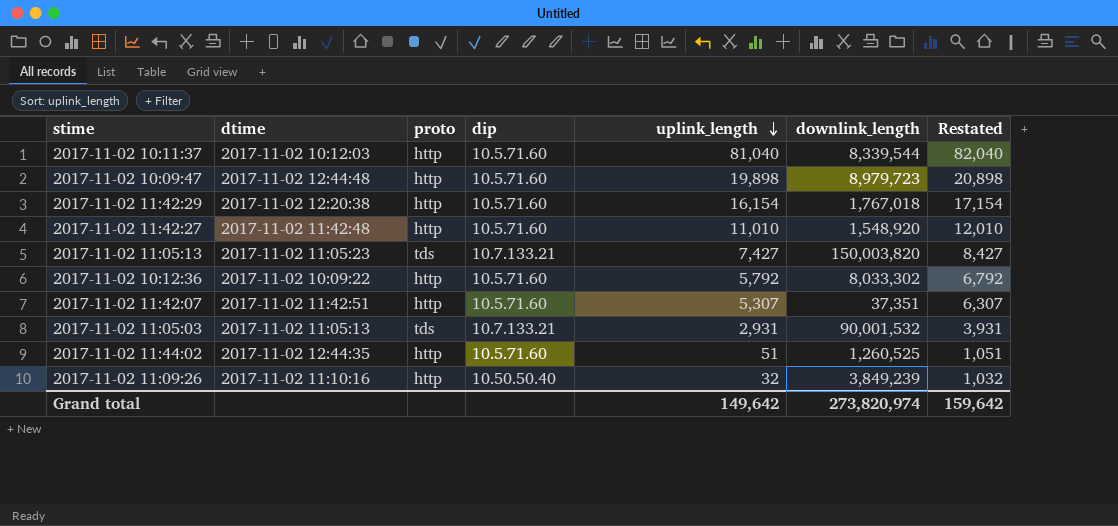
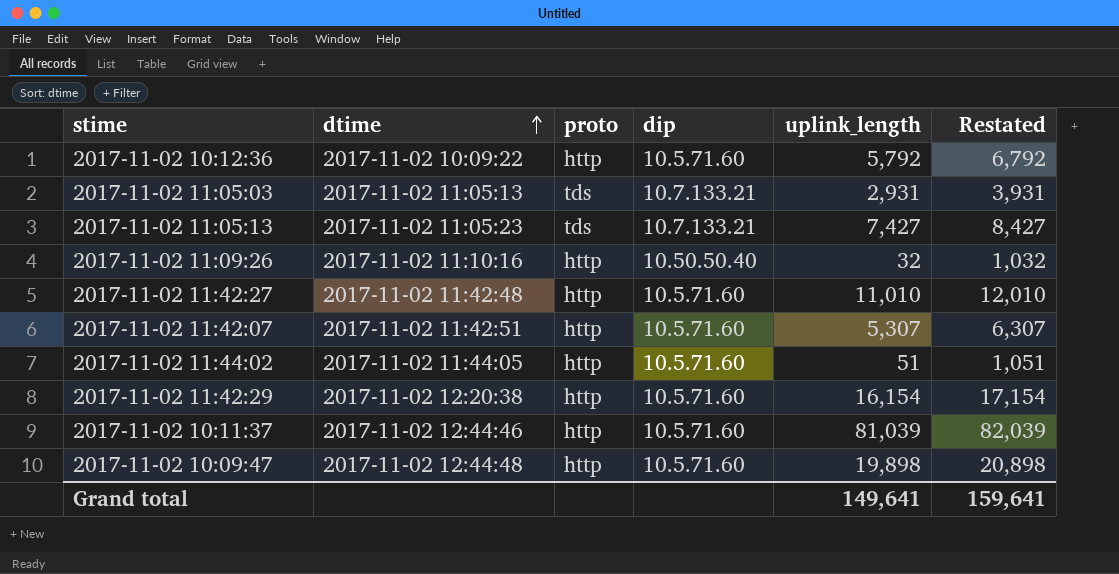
row order: uplink_length descending -> dtime ascending
column downlink_length | position: 6 -> none
2017-11-02 11:44:02 | dtime: 2017-11-02 12:44:35 -> 2017-11-02 11:44:05
2017-11-02 10:11:37 | dtime: 2017-11-02 10:12:03 -> 2017-11-02 12:44:46
2017-11-02 10:11:37 | uplink_length: 81,040 -> 81,039
2017-11-02 10:11:37 | Restated: 82,040 -> 82,039
Grand total | uplink_length: 149,642 -> 149,641
Grand total | Restated: 159,642 -> 159,641

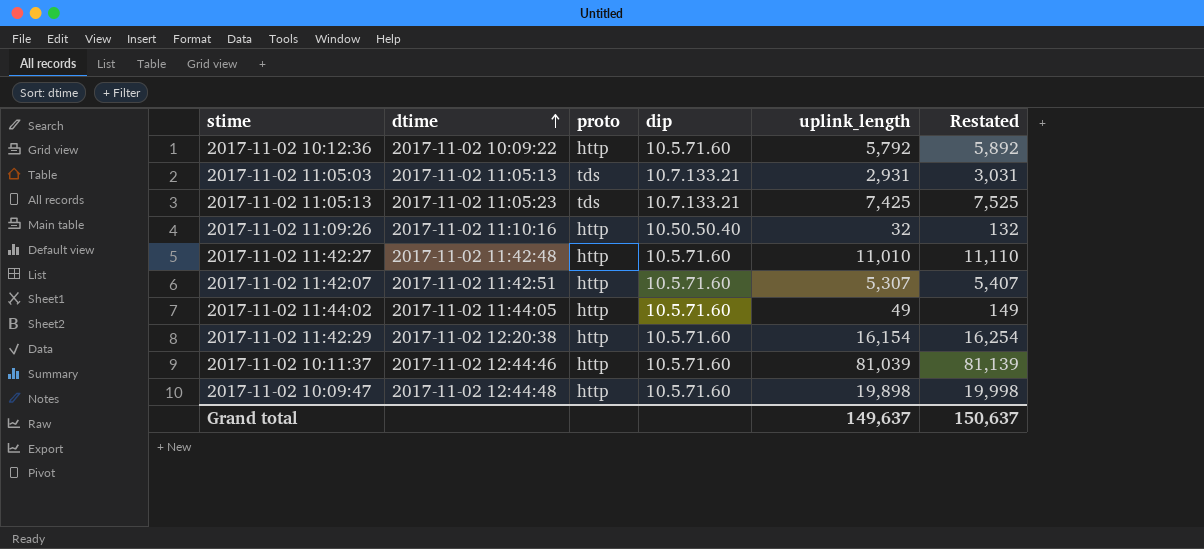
column Restated | formula: [uplink_length] + 1000 -> [uplink_length] + 100
2017-11-02 11:05:13 | uplink_length: 7,427 -> 7,425
2017-11-02 11:44:02 | uplink_length: 51 -> 49
Grand total | uplink_length: 149,641 -> 149,637
Grand total | Restated: 159,641 -> 150,637

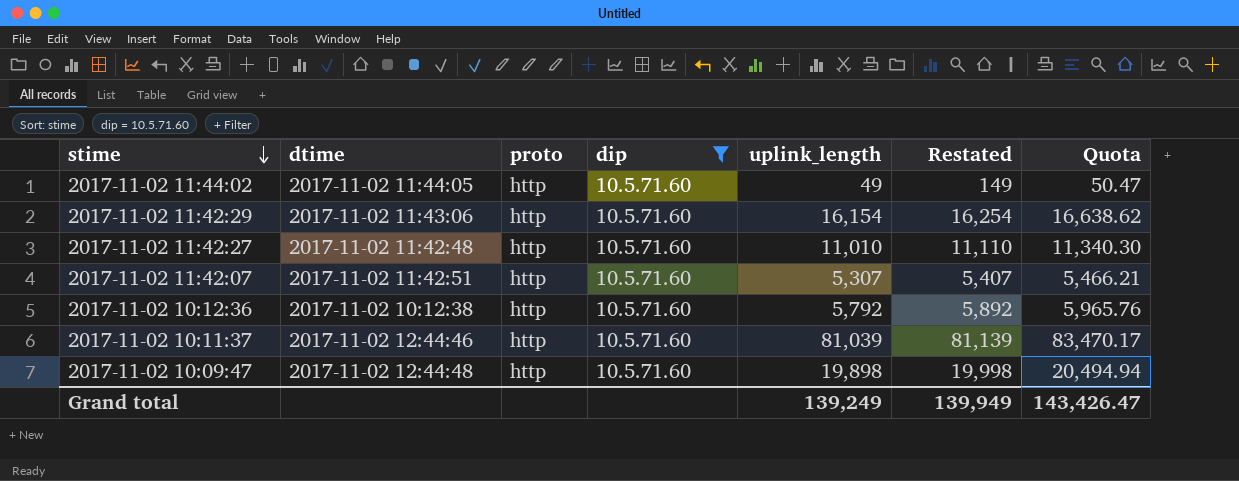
filter: none -> dip = 10.5.71.60
row order: dtime ascending -> stime descending
column Quota | formula: none -> [uplink_length] * 1.03
2017-11-02 11:42:29 | dtime: 2017-11-02 12:20:38 -> 2017-11-02 11:43:06
2017-11-02 10:12:36 | dtime: 2017-11-02 10:09:22 -> 2017-11-02 10:12:38
Grand total | uplink_length: 149,637 -> 139,249
Grand total | Restated: 150,637 -> 139,949

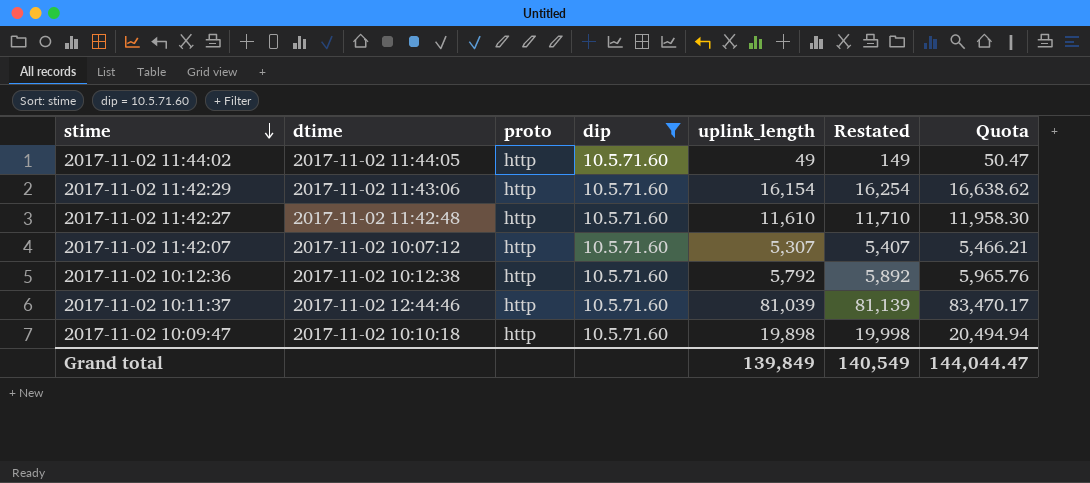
2017-11-02 11:42:27 | uplink_length: 11,010 -> 11,610
2017-11-02 11:42:27 | Restated: 11,110 -> 11,710
2017-11-02 11:42:27 | Quota: 11,340.30 -> 11,958.30
2017-11-02 11:42:07 | dtime: 2017-11-02 11:42:51 -> 2017-11-02 10:07:12
2017-11-02 10:09:47 | dtime: 2017-11-02 12:44:48 -> 2017-11-02 10:10:18
Grand total | uplink_length: 139,249 -> 139,849
Grand total | Restated: 139,949 -> 140,549
Grand total | Quota: 143,426.47 -> 144,044.47

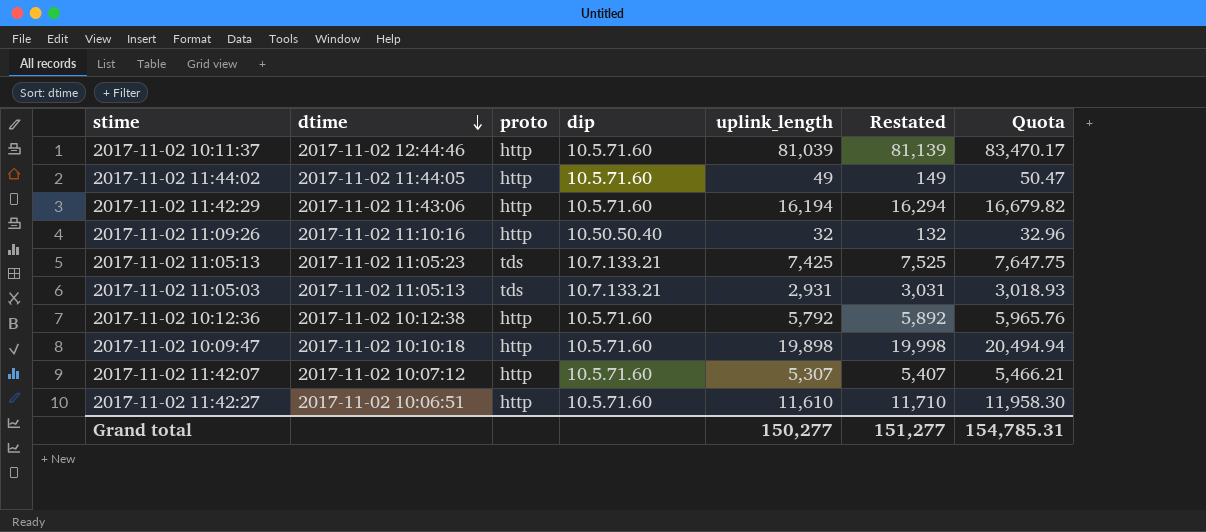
filter: dip = 10.5.71.60 -> none
row order: stime descending -> dtime descending
2017-11-02 11:42:29 | uplink_length: 16,154 -> 16,194
2017-11-02 11:42:29 | Restated: 16,254 -> 16,294
2017-11-02 11:42:29 | Quota: 16,638.62 -> 16,679.82
2017-11-02 11:42:27 | dtime: 2017-11-02 11:42:48 -> 2017-11-02 10:06:51
Grand total | uplink_length: 139,849 -> 150,277
Grand total | Restated: 140,549 -> 151,277
Grand total | Quota: 144,044.47 -> 154,785.31

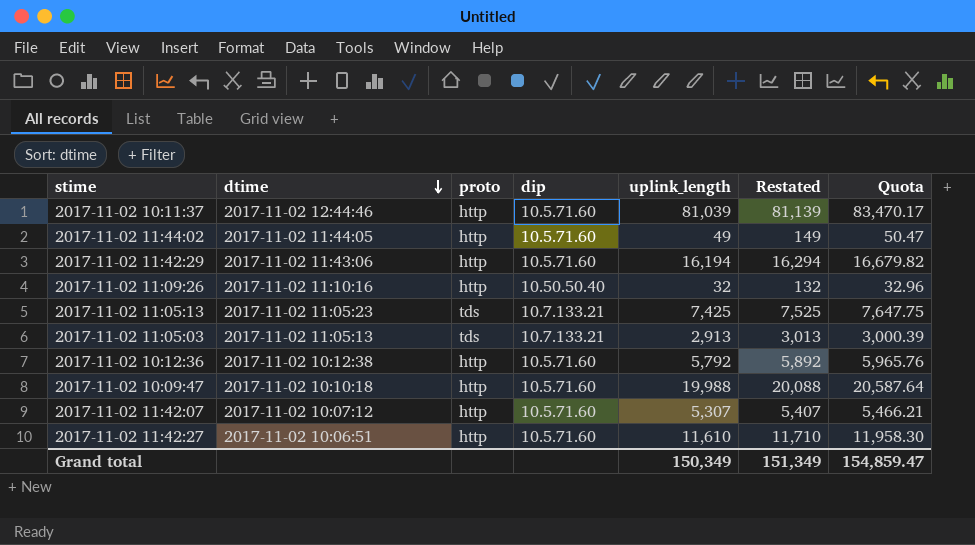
2017-11-02 11:05:03 | uplink_length: 2,931 -> 2,913
2017-11-02 11:05:03 | Restated: 3,031 -> 3,013
2017-11-02 11:05:03 | Quota: 3,018.93 -> 3,000.39
2017-11-02 10:09:47 | uplink_length: 19,898 -> 19,988
2017-11-02 10:09:47 | Restated: 19,998 -> 20,088
2017-11-02 10:09:47 | Quota: 20,494.94 -> 20,587.64
Grand total | uplink_length: 150,277 -> 150,349
Grand total | Restated: 151,277 -> 151,349
Grand total | Quota: 154,785.31 -> 154,859.47

